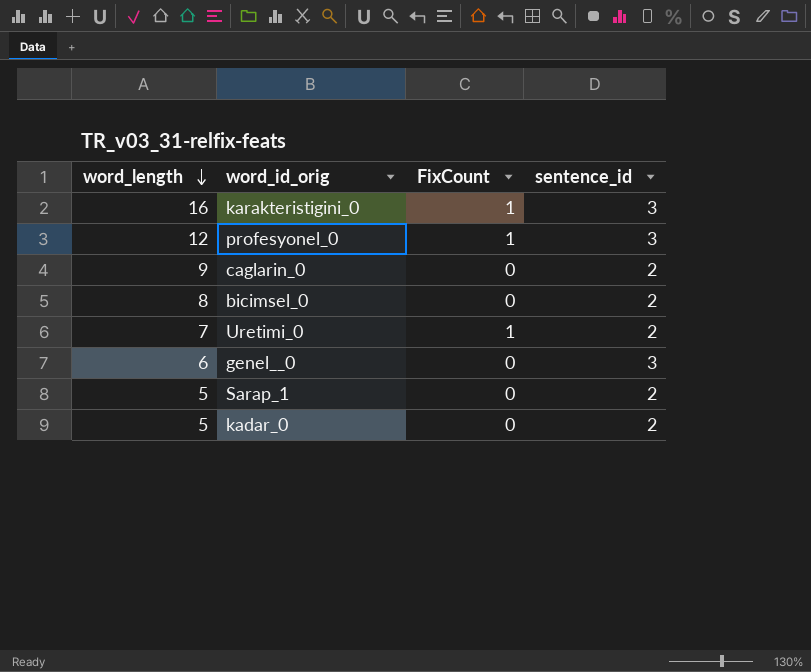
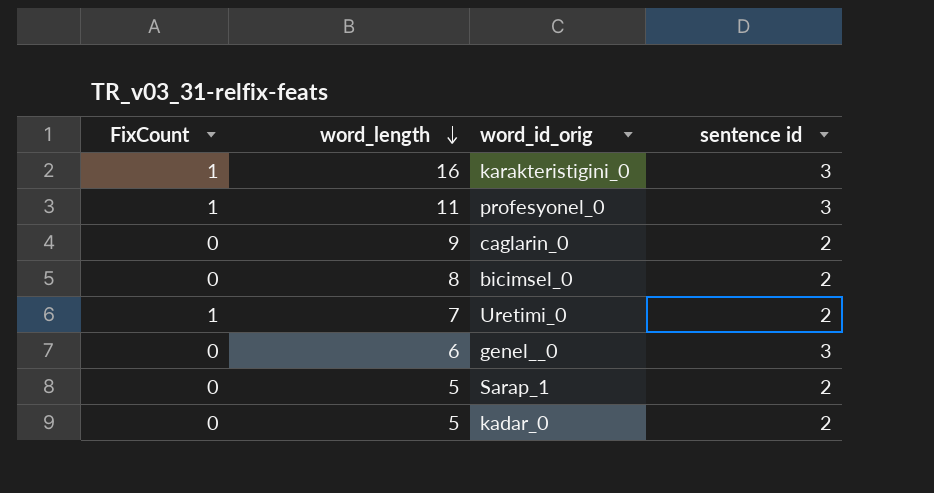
column FixCount | position: 3 -> 1
column name: sentence_id -> sentence id
profesyonel_0 | word_length: 12 -> 11

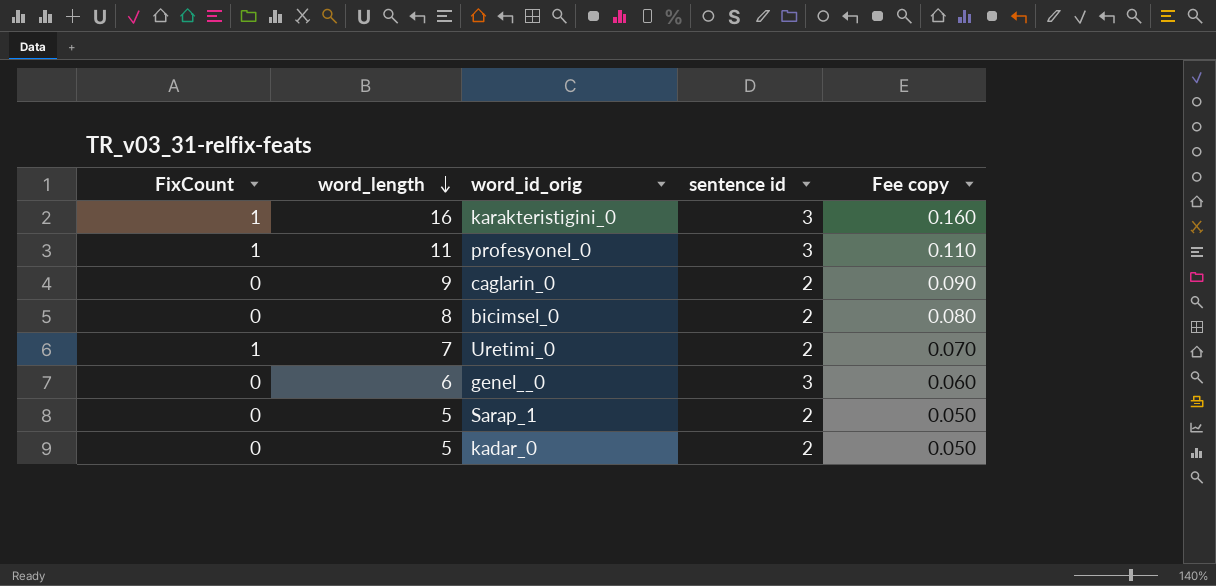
column Fee copy | formula: none -> [word_length] * 0.01

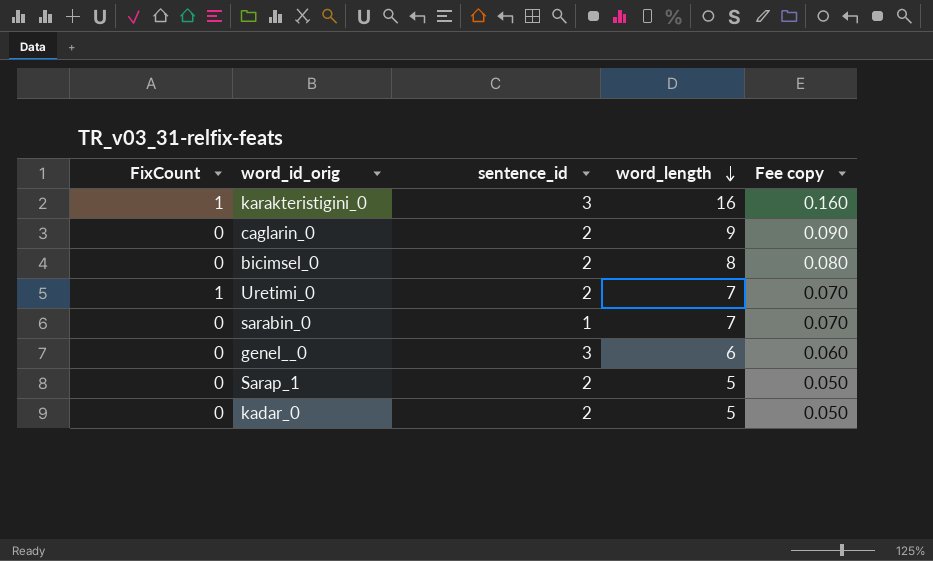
column name: sentence id -> sentence_id
column word_length | position: 2 -> 4
row profesyonel_0: 1 | 11 | 3 | 0.110 -> none
row sarabin_0: none -> 0 | 1 | 7 | 0.070

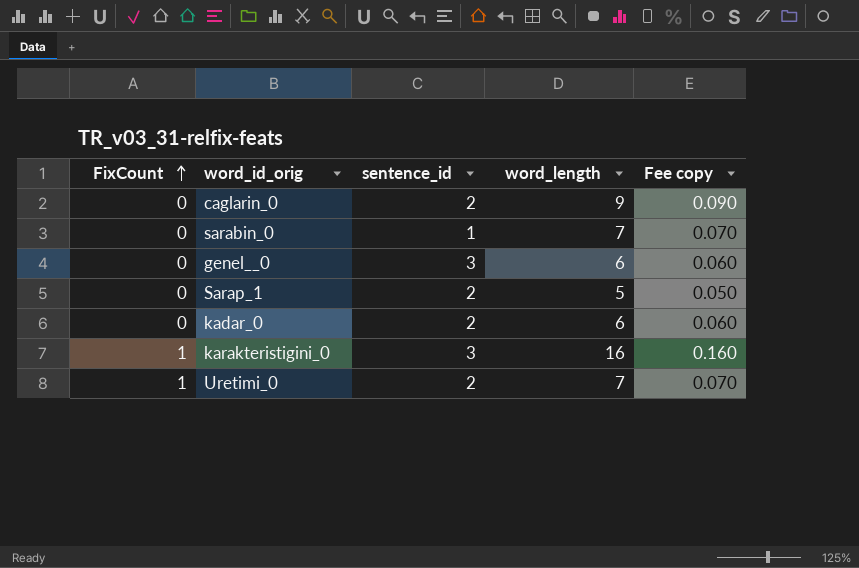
row order: word_length descending -> FixCount ascending
row bicimsel_0: 0 | 2 | 8 | 0.080 -> none
kadar_0 | word_length: 5 -> 6
kadar_0 | Fee copy: 0.050 -> 0.060

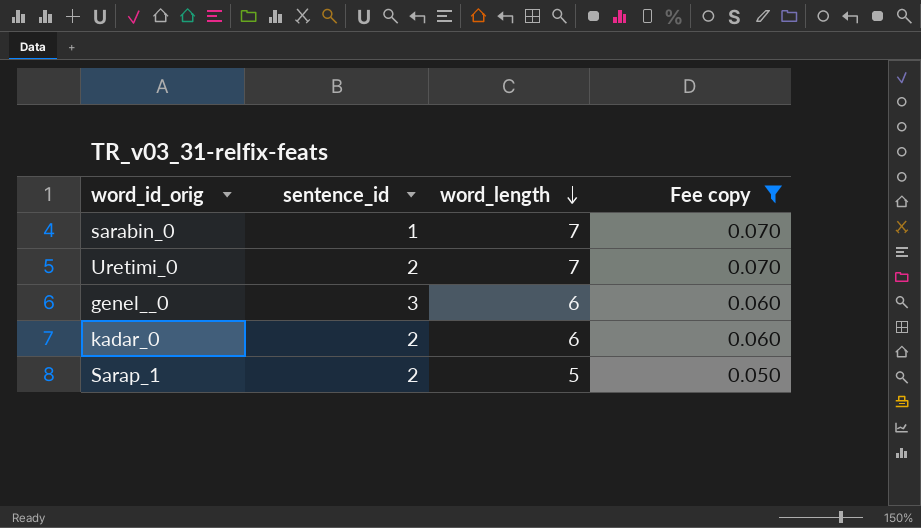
filter: none -> Fee copy <= 0.070
row order: FixCount ascending -> word_length descending
column FixCount | position: 1 -> none

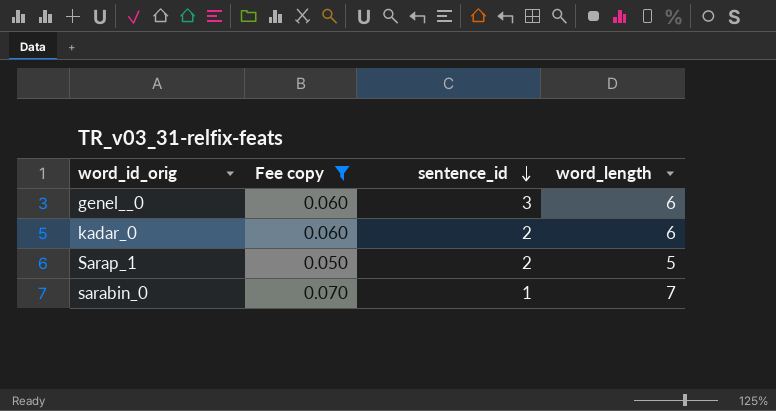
row order: word_length descending -> sentence_id descending
column Fee copy | position: 4 -> 2
row Uretimi_0: 2 | 7 | 0.070 -> none

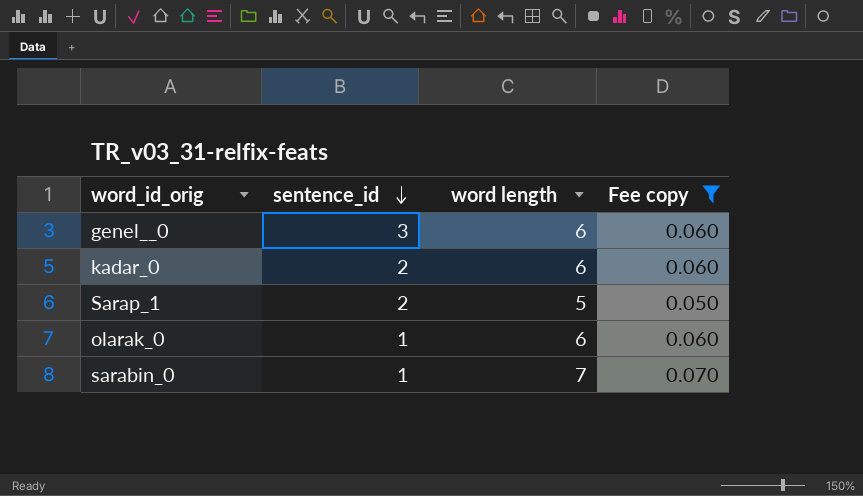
column name: word_length -> word length
column Fee copy | position: 2 -> 4
row olarak_0: none -> 1 | 6 | 0.060

